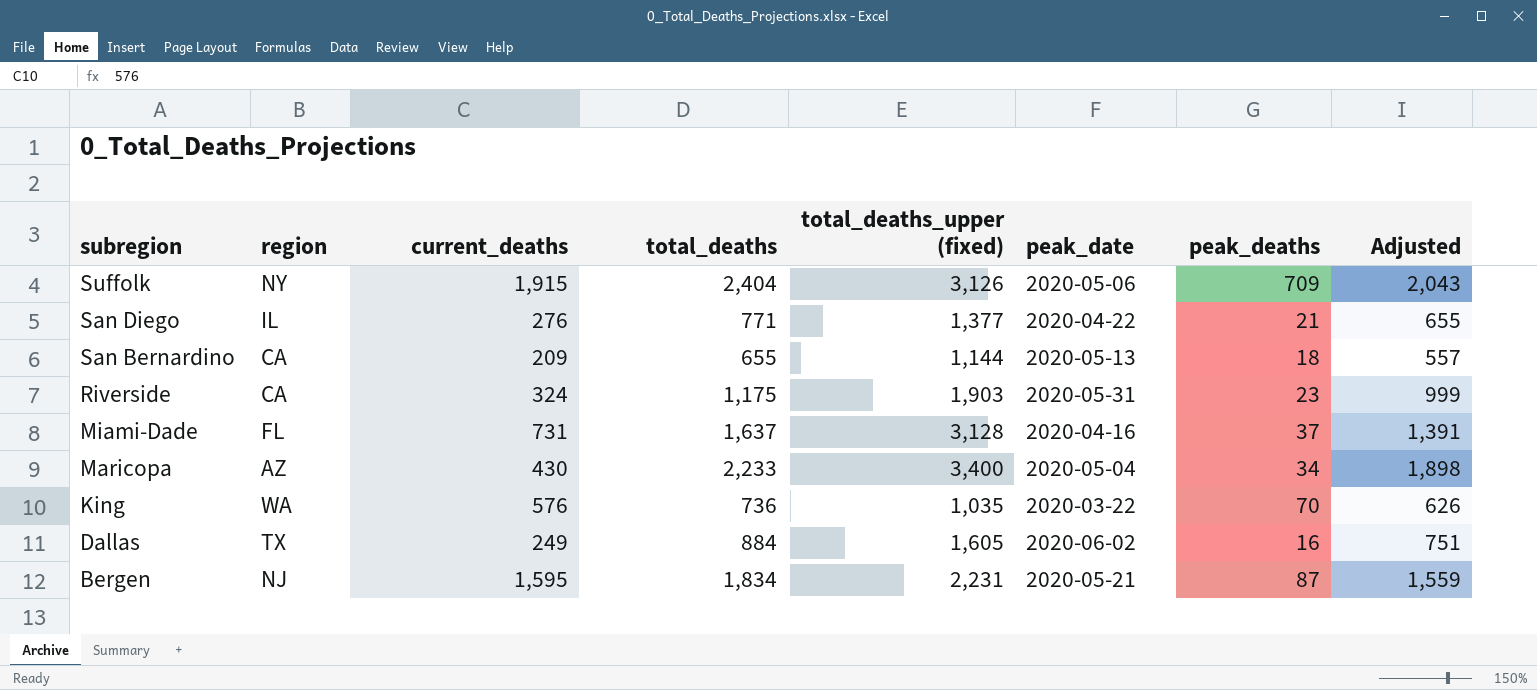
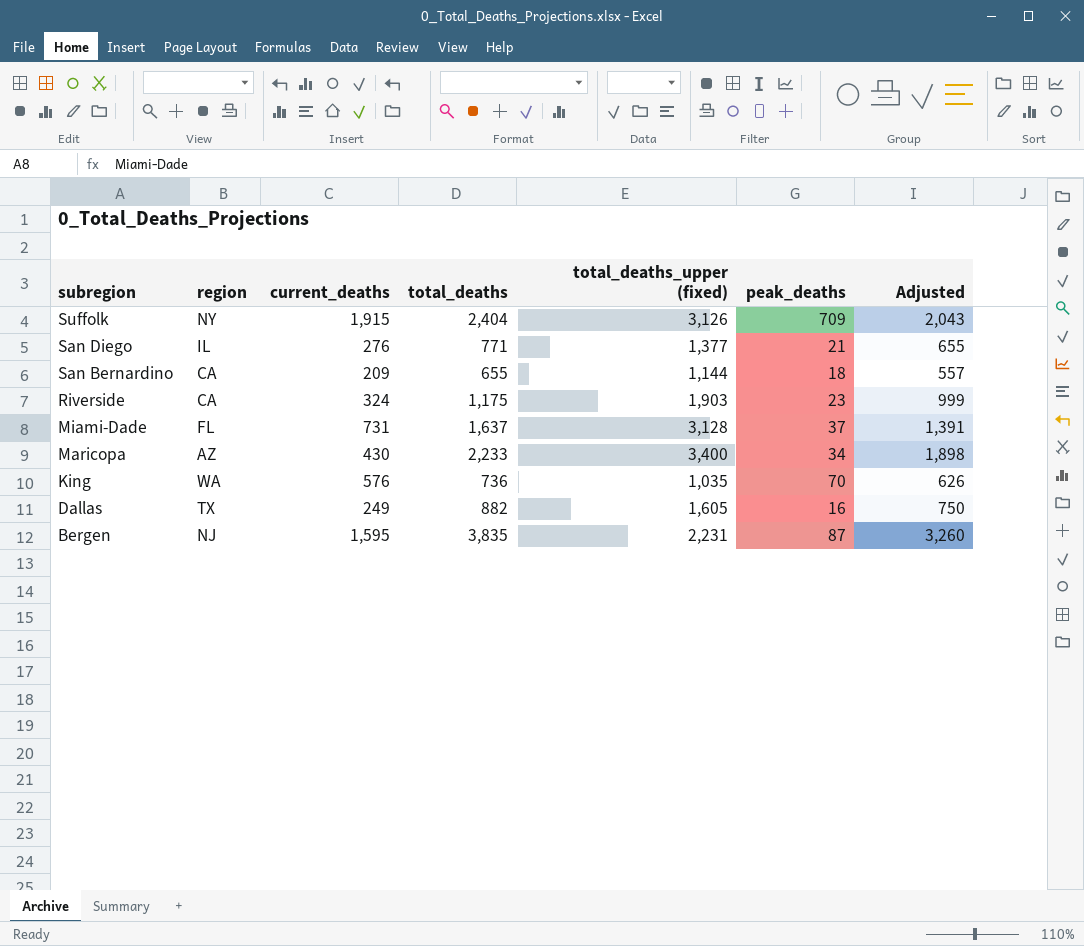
column peak_date | position: 6 -> none
Dallas | total_deaths: 884 -> 882
Dallas | Adjusted: 751 -> 750
Bergen | total_deaths: 1,834 -> 3,835
Bergen | Adjusted: 1,559 -> 3,260

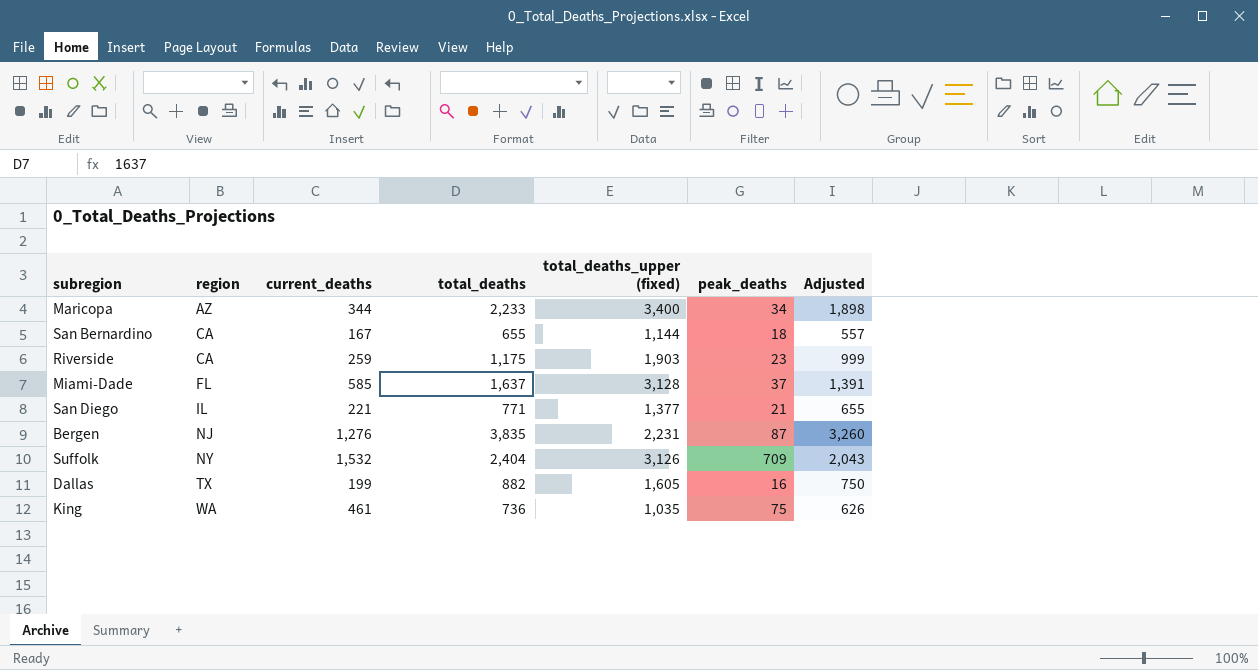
row order: subregion descending -> region ascending
Maricopa | current_deaths: 430 -> 344
San Bernardino | current_deaths: 209 -> 167
Riverside | current_deaths: 324 -> 259
Miami-Dade | current_deaths: 731 -> 585
San Diego | current_deaths: 276 -> 221
Bergen | current_deaths: 1,595 -> 1,276
Suffolk | current_deaths: 1,915 -> 1,532
Dallas | current_deaths: 249 -> 199
King | current_deaths: 576 -> 461
King | peak_deaths: 70 -> 75

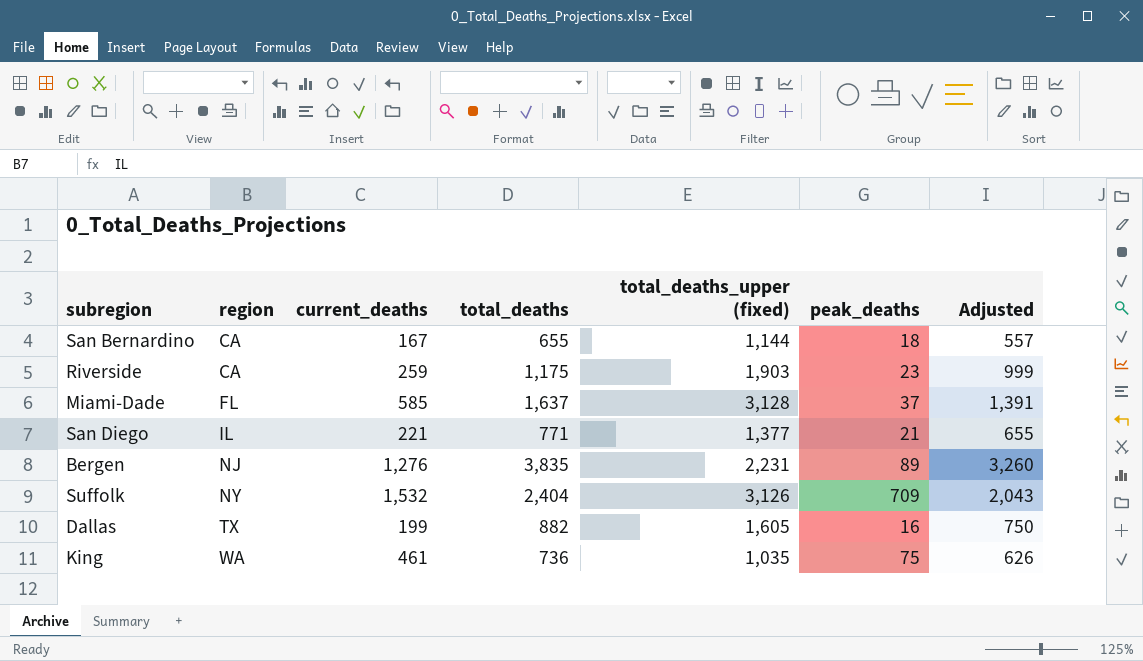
row Maricopa: AZ | 344 | 2,233 | 3,400 | 34 | 1,898 -> none
Bergen | peak_deaths: 87 -> 89

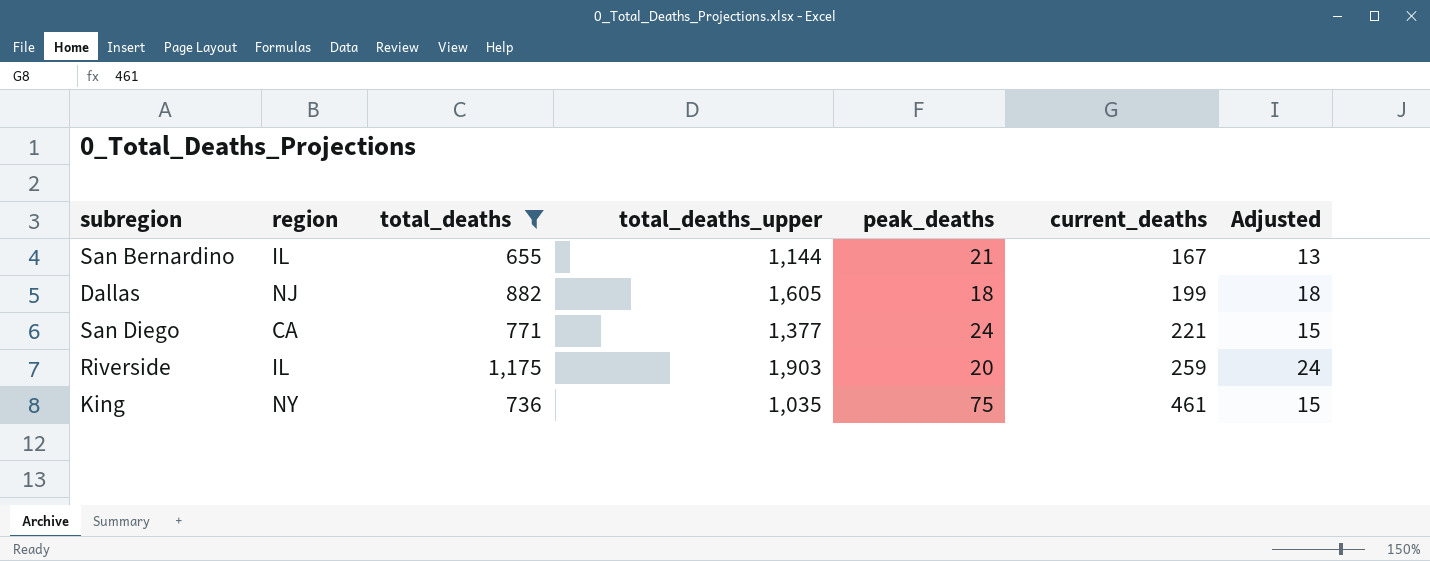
filter: none -> total_deaths <= 1,175
row order: region ascending -> current_deaths ascending
column name: total_deaths_upper (fixed) -> total_deaths_upper
column current_deaths | position: 3 -> 6
column Adjusted | formula: [total_deaths] * 0.85 -> [total_deaths] * 0.02
San Bernardino | region: CA -> IL
San Bernardino | peak_deaths: 18 -> 21
Dallas | region: TX -> NJ
Dallas | peak_deaths: 16 -> 18
San Diego | region: IL -> CA
San Diego | peak_deaths: 21 -> 24
Riverside | region: CA -> IL
Riverside | peak_deaths: 23 -> 20
King | region: WA -> NY

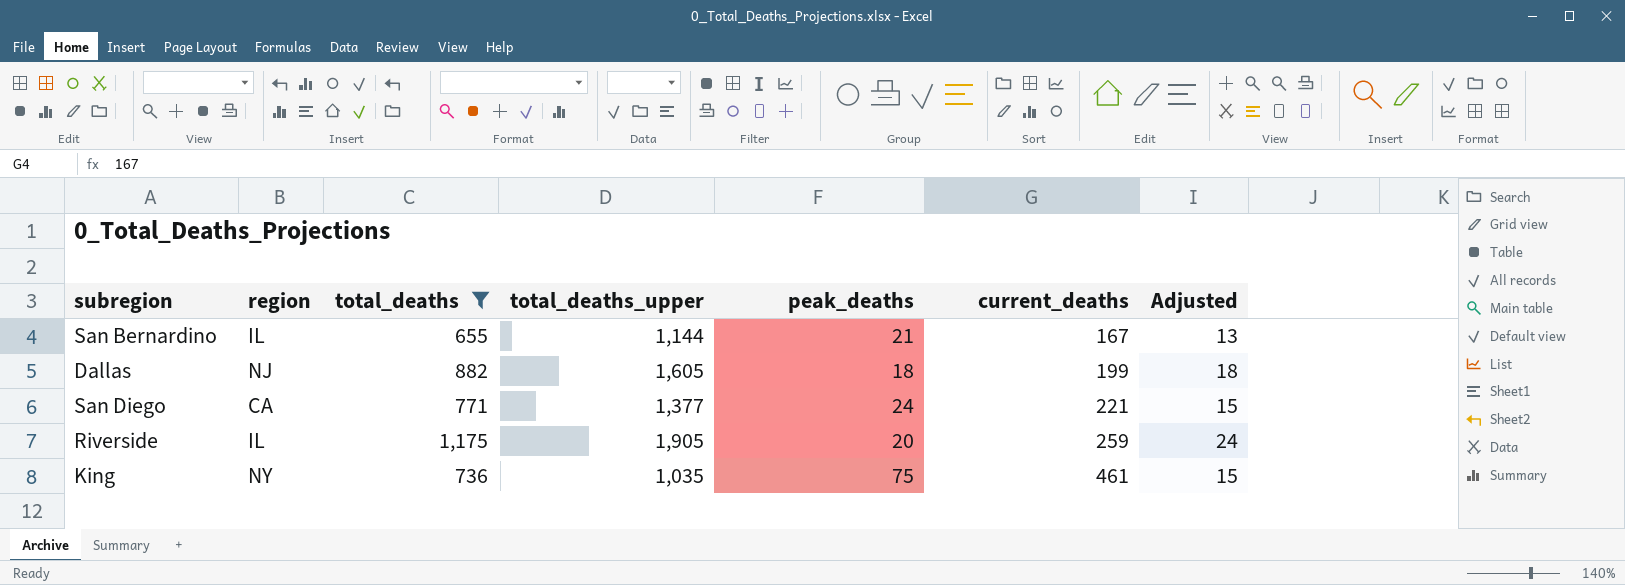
Riverside | total_deaths_upper: 1,903 -> 1,905

